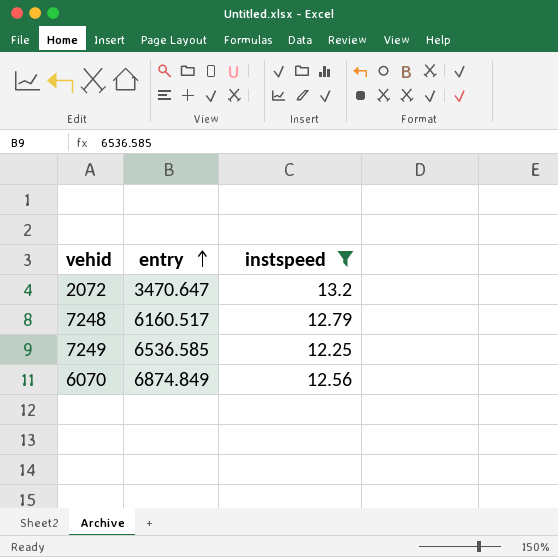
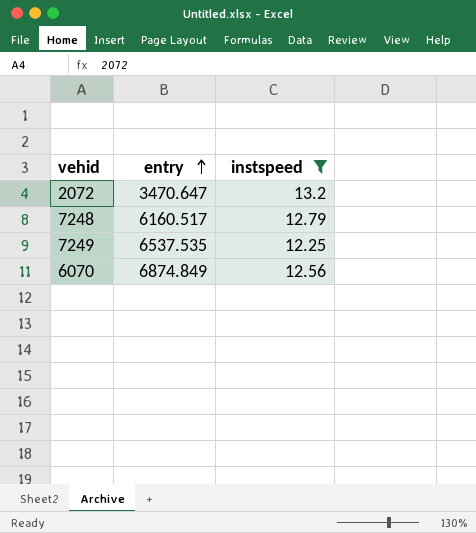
7249 | entry: 6536.585 -> 6537.535

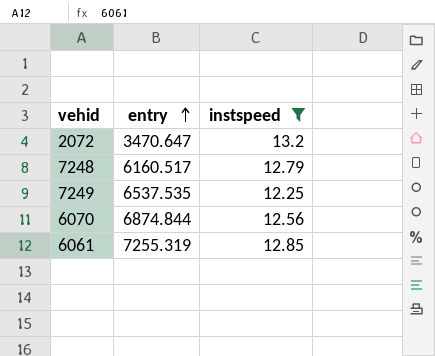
6070 | entry: 6874.849 -> 6874.844
row 6061: none -> 7255.319 | 12.85

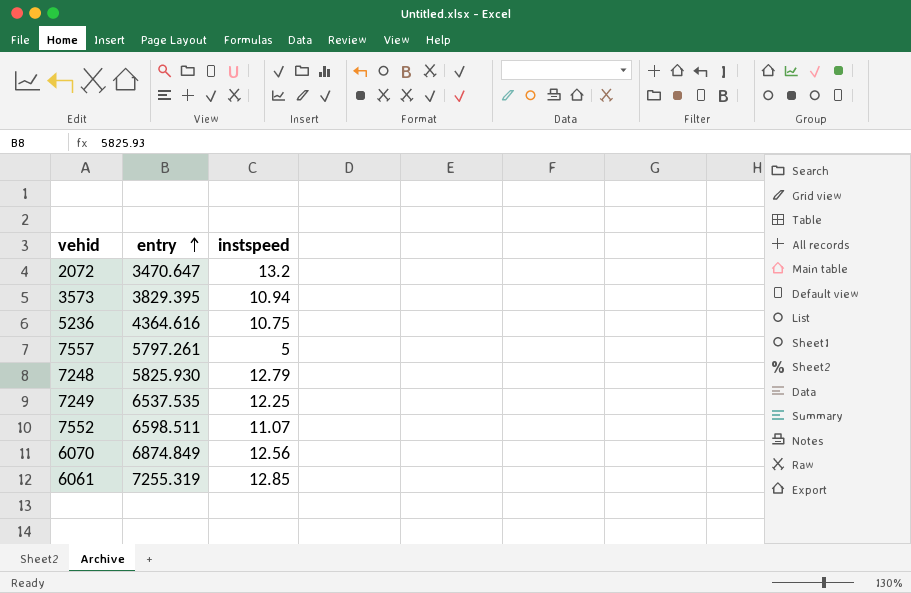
filter: instspeed >= 12.25 -> none
7248 | entry: 6160.517 -> 5825.930
6070 | entry: 6874.844 -> 6874.849

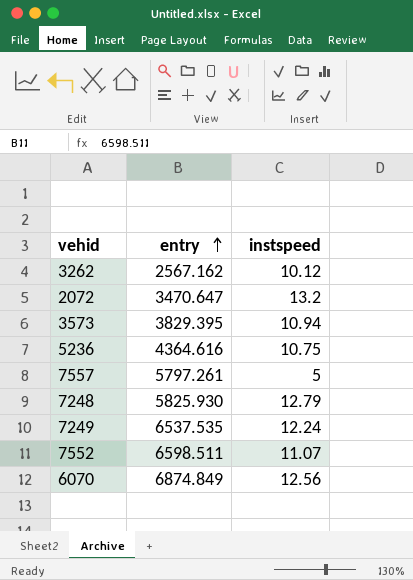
row 6061: 7255.319 | 12.85 -> none
row 3262: none -> 2567.162 | 10.12
7249 | instspeed: 12.25 -> 12.24

